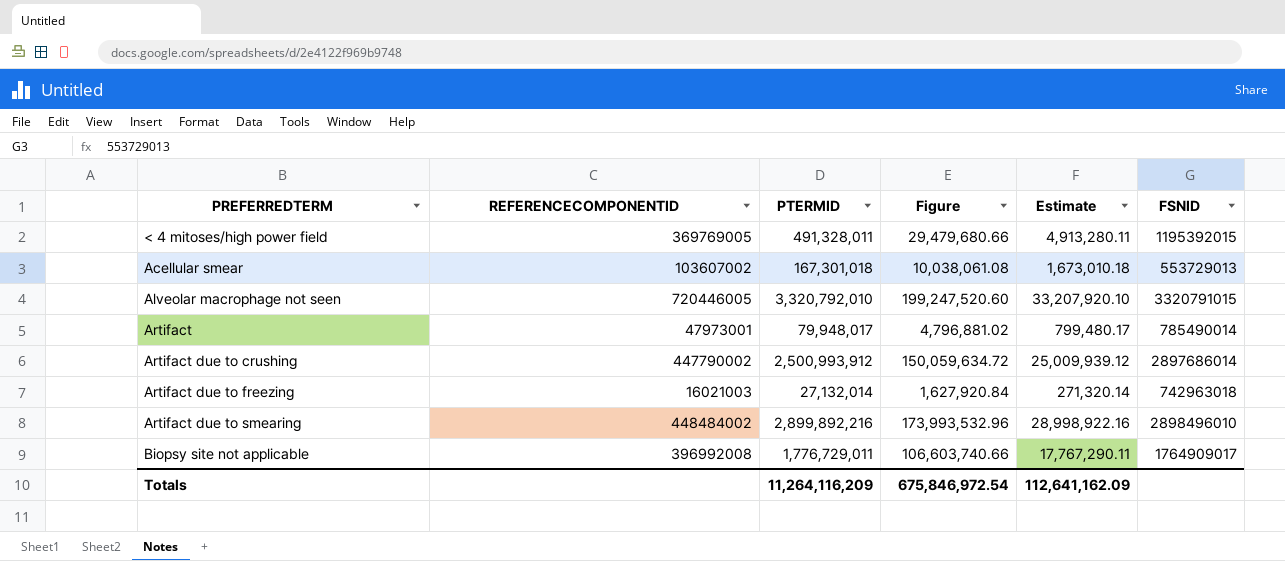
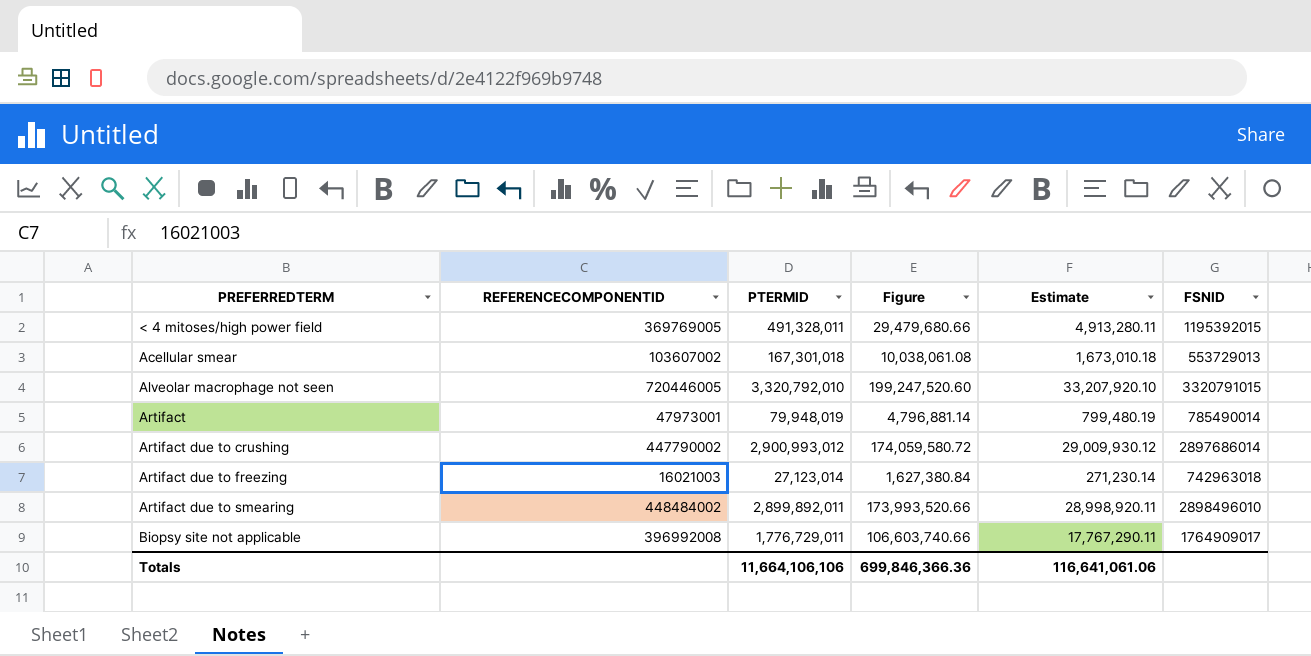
Artifact | PTERMID: 79,948,017 -> 79,948,019
Artifact | Figure: 4,796,881.02 -> 4,796,881.14
Artifact | Estimate: 799,480.17 -> 799,480.19
Artifact due to crushing | PTERMID: 2,500,993,912 -> 2,900,993,012
Artifact due to crushing | Figure: 150,059,634.72 -> 174,059,580.72
Artifact due to crushing | Estimate: 25,009,939.12 -> 29,009,930.12
Artifact due to freezing | PTERMID: 27,132,014 -> 27,123,014
Artifact due to freezing | Figure: 1,627,920.84 -> 1,627,380.84
Artifact due to freezing | Estimate: 271,320.14 -> 271,230.14
Artifact due to smearing | PTERMID: 2,899,892,216 -> 2,899,892,011
Artifact due to smearing | Figure: 173,993,532.96 -> 173,993,520.66
Artifact due to smearing | Estimate: 28,998,922.16 -> 28,998,920.11
Totals | PTERMID: 11,264,116,209 -> 11,664,106,106
Totals | Figure: 675,846,972.54 -> 699,846,366.36
Totals | Estimate: 112,641,162.09 -> 116,641,061.06

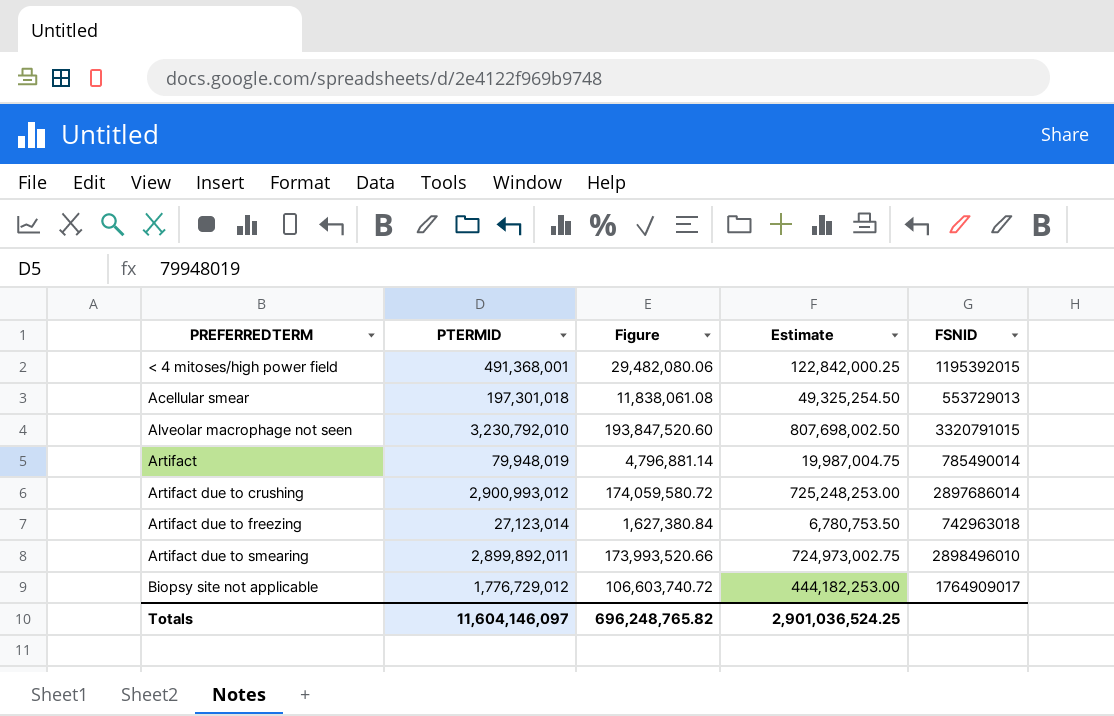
column REFERENCECOMPONENTID | position: 2 -> none
column Estimate | formula: [PTERMID] * 0.01 -> [PTERMID] * 0.25
< 4 mitoses/high power field | PTERMID: 491,328,011 -> 491,368,001
< 4 mitoses/high power field | Figure: 29,479,680.66 -> 29,482,080.06
Acellular smear | PTERMID: 167,301,018 -> 197,301,018
Acellular smear | Figure: 10,038,061.08 -> 11,838,061.08
Alveolar macrophage not seen | PTERMID: 3,320,792,010 -> 3,230,792,010
Alveolar macrophage not seen | Figure: 199,247,520.60 -> 193,847,520.60
Biopsy site not applicable | PTERMID: 1,776,729,011 -> 1,776,729,012
Biopsy site not applicable | Figure: 106,603,740.66 -> 106,603,740.72
Totals | PTERMID: 11,664,106,106 -> 11,604,146,097
Totals | Figure: 699,846,366.36 -> 696,248,765.82
Totals | Estimate: 116,641,061.06 -> 2,901,036,524.25

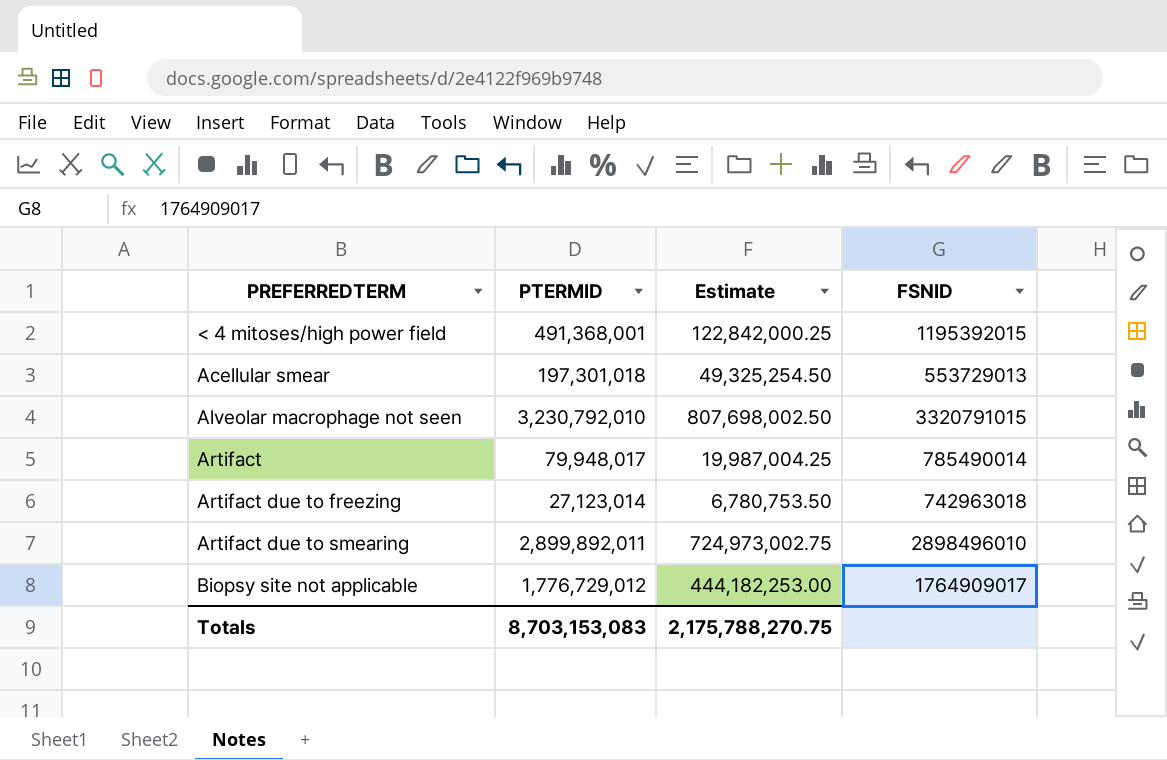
column Figure | formula: [PTERMID] * 0.06 -> none
row Artifact due to crushing: 2,900,993,012 | 174,059,580.72 | 725,248,253.00 | 2897686014 -> none
Artifact | PTERMID: 79,948,019 -> 79,948,017
Artifact | Estimate: 19,987,004.75 -> 19,987,004.25
Totals | PTERMID: 11,604,146,097 -> 8,703,153,083
Totals | Estimate: 2,901,036,524.25 -> 2,175,788,270.75

